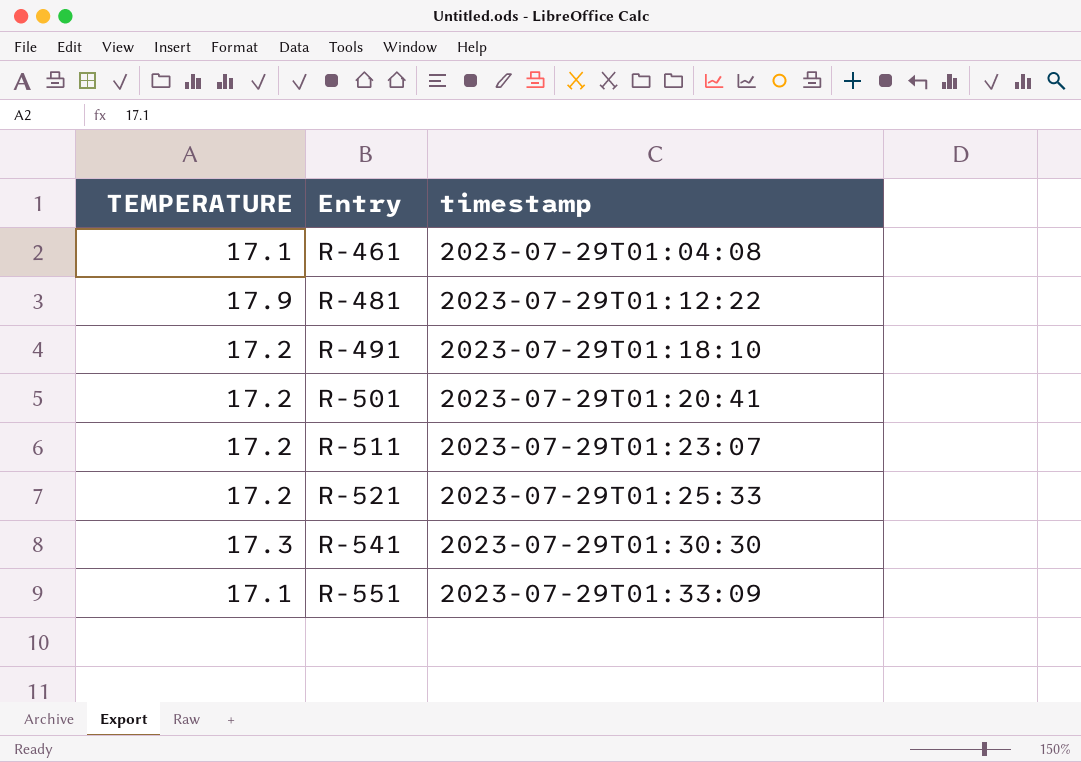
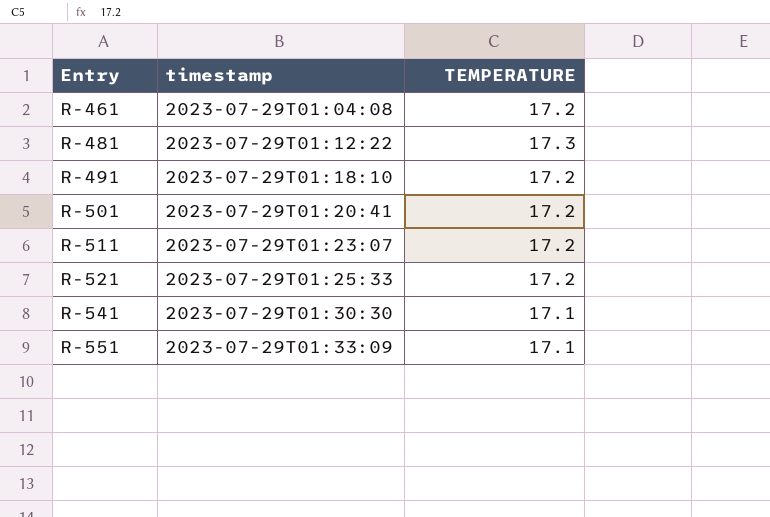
column TEMPERATURE | position: 1 -> 3
R-461 | TEMPERATURE: 17.1 -> 17.2
R-481 | TEMPERATURE: 17.9 -> 17.3
R-541 | TEMPERATURE: 17.3 -> 17.1

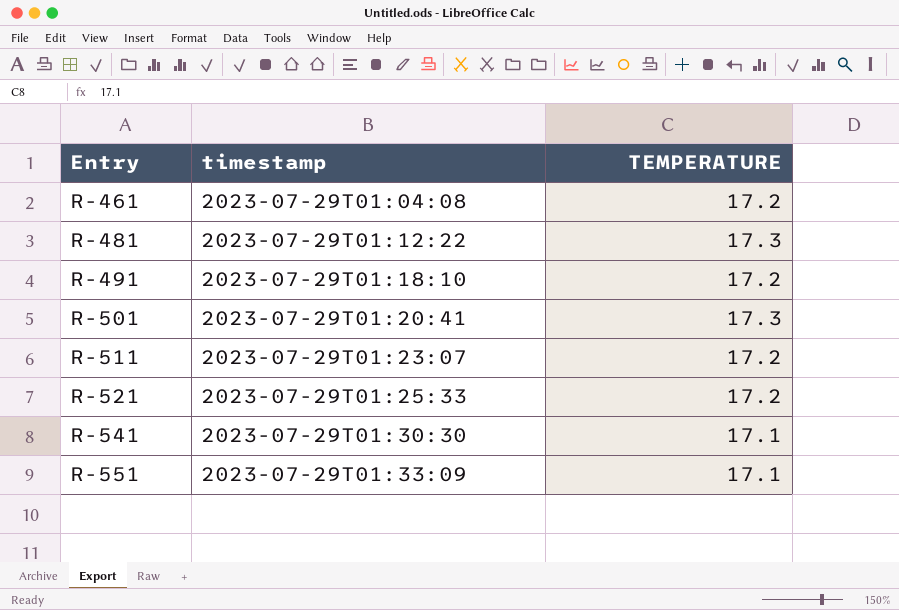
R-501 | TEMPERATURE: 17.2 -> 17.3

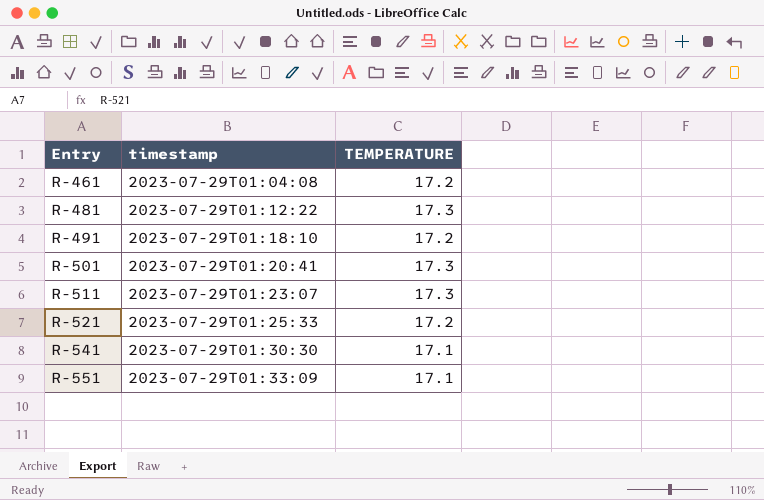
R-511 | TEMPERATURE: 17.2 -> 17.3

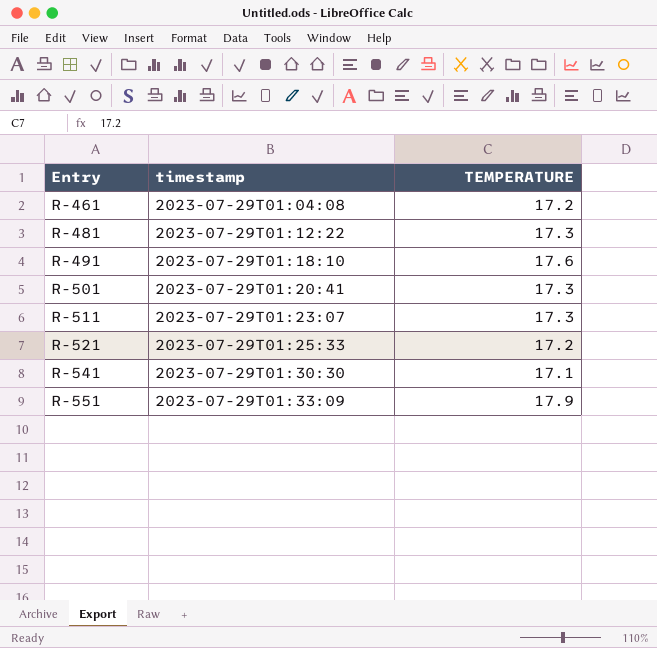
R-491 | TEMPERATURE: 17.2 -> 17.6
R-551 | TEMPERATURE: 17.1 -> 17.9

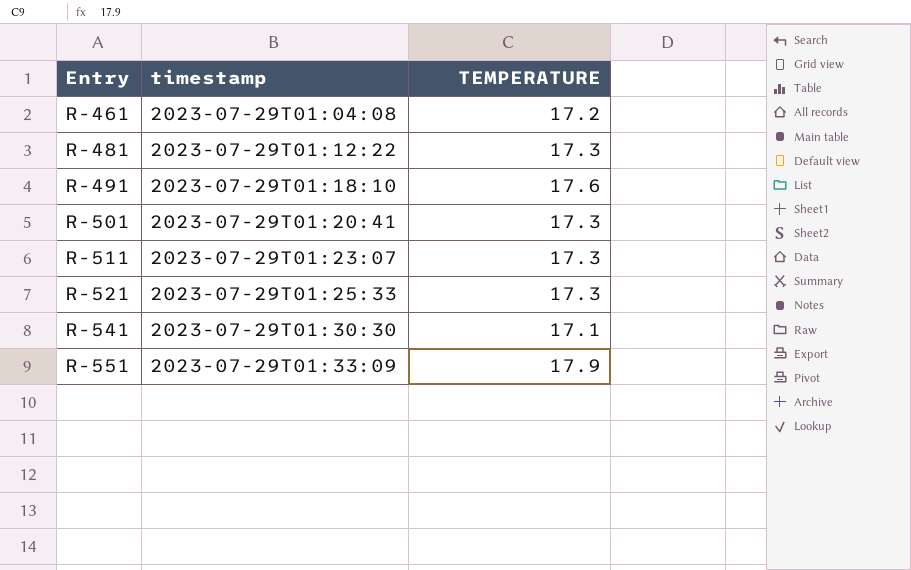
R-521 | TEMPERATURE: 17.2 -> 17.3

